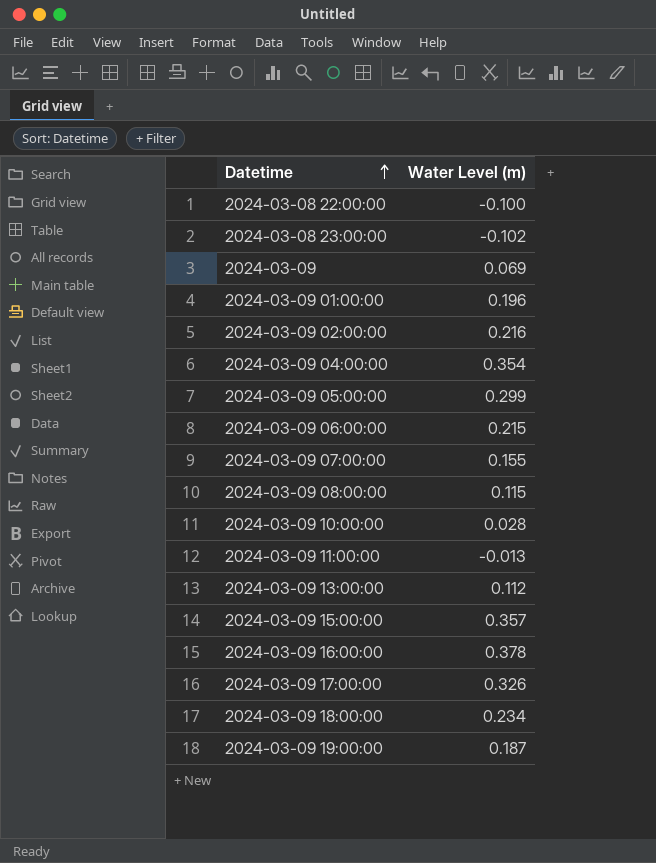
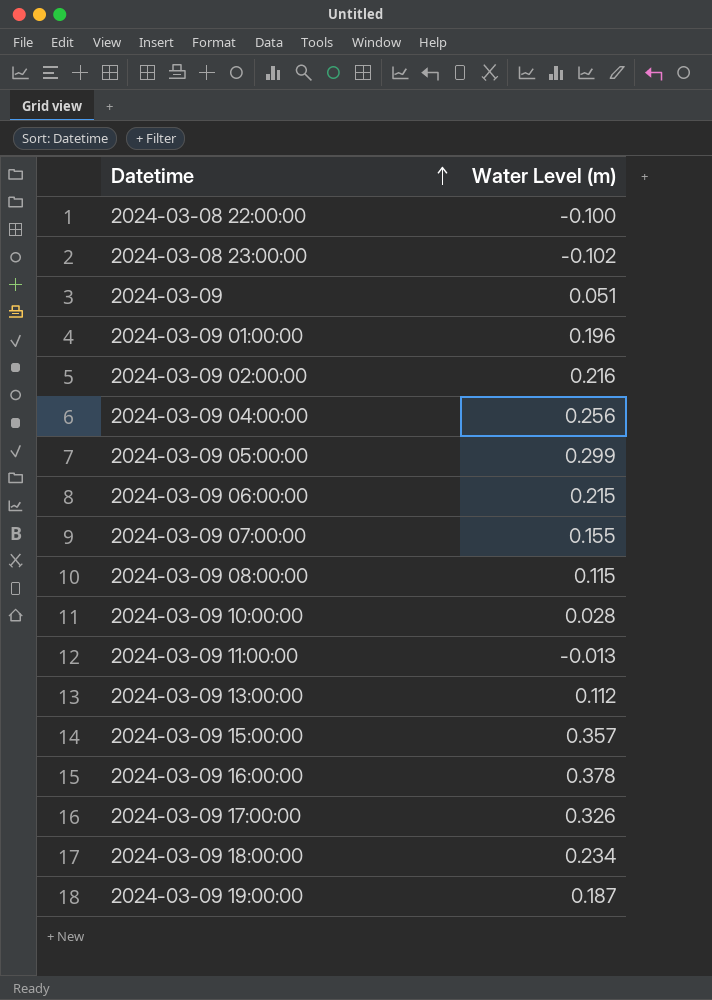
2024-03-09 | Water Level (m): 0.069 -> 0.051
2024-03-09 04:00:00 | Water Level (m): 0.354 -> 0.256

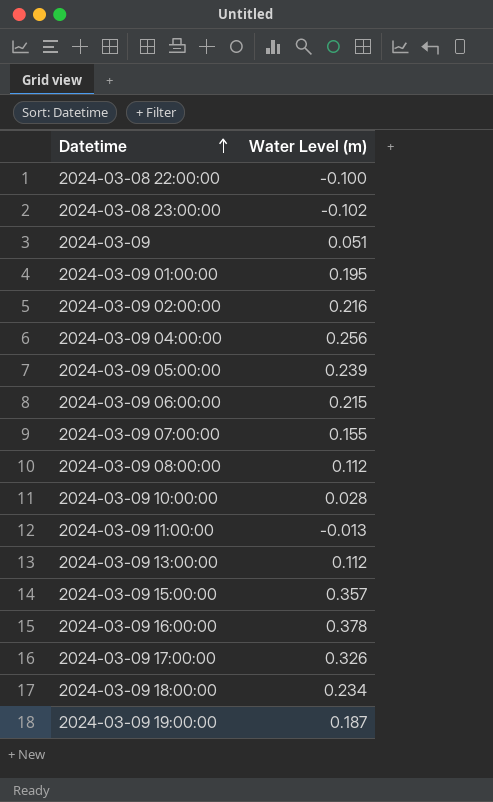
2024-03-09 01:00:00 | Water Level (m): 0.196 -> 0.195
2024-03-09 05:00:00 | Water Level (m): 0.299 -> 0.239
2024-03-09 08:00:00 | Water Level (m): 0.115 -> 0.112

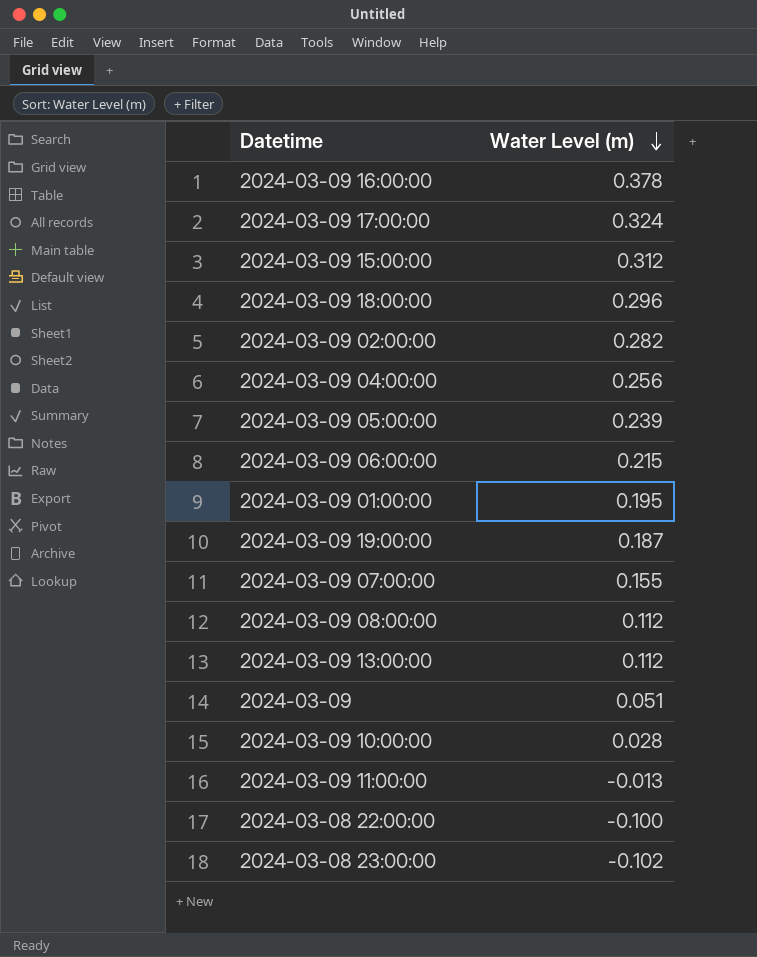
row order: Datetime ascending -> Water Level (m) descending
2024-03-09 17:00:00 | Water Level (m): 0.326 -> 0.324
2024-03-09 15:00:00 | Water Level (m): 0.357 -> 0.312
2024-03-09 18:00:00 | Water Level (m): 0.234 -> 0.296
2024-03-09 02:00:00 | Water Level (m): 0.216 -> 0.282

